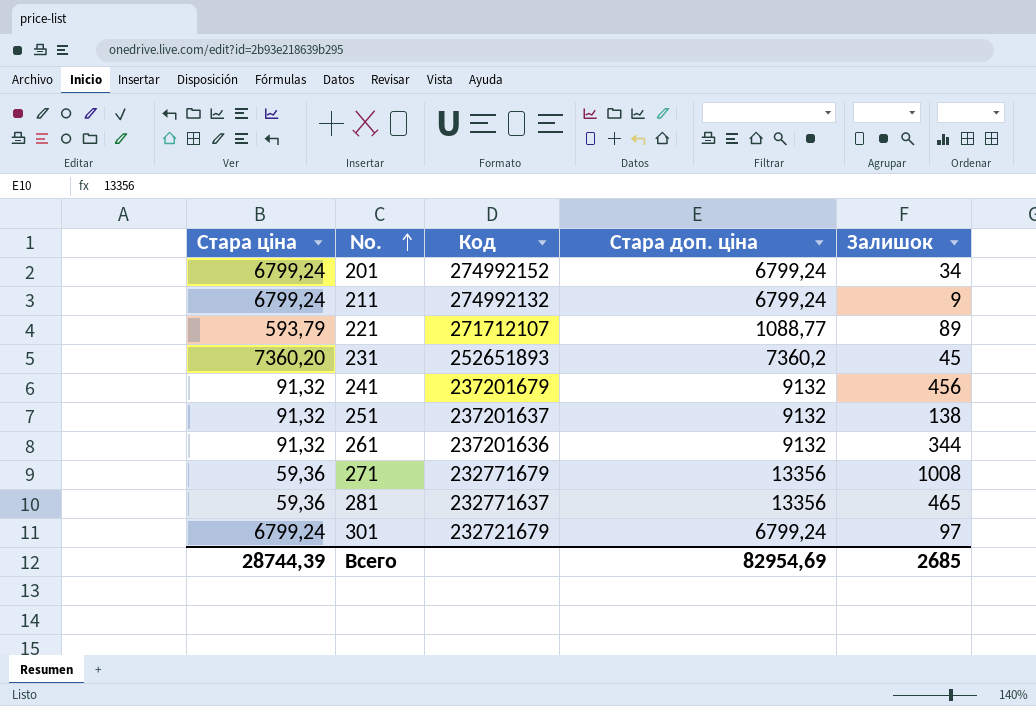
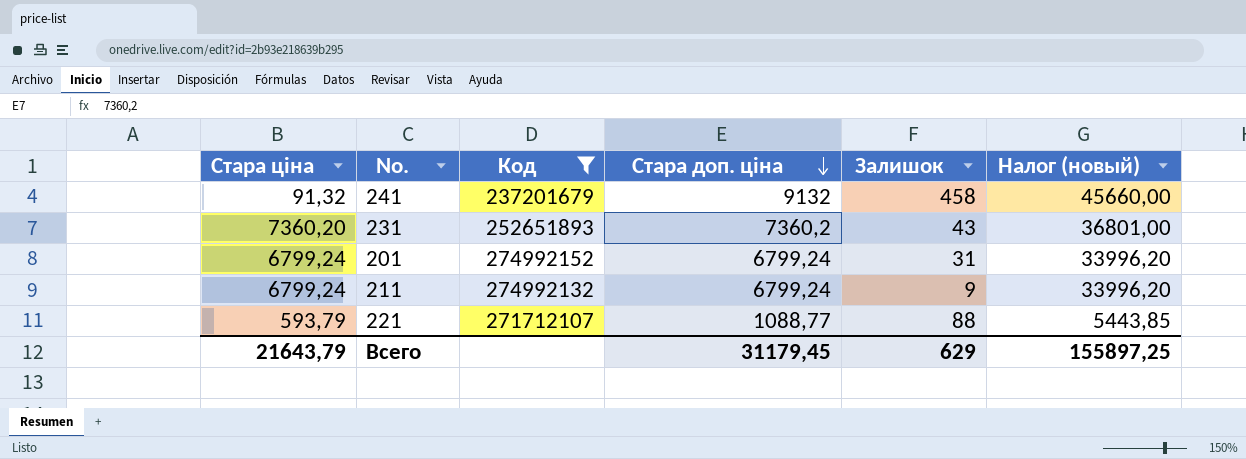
filter: none -> Код >= 237201679
row order: No. ascending -> Стара доп. ціна descending
column Налог (новый) | formula: none -> [Стара доп. ціна] * 5
241 | Залишок: 456 -> 458
231 | Залишок: 45 -> 43
201 | Залишок: 34 -> 31
221 | Залишок: 89 -> 88
Всего | Стара ціна: 28744,39 -> 21643,79
Всего | Стара доп. ціна: 82954,69 -> 31179,45
Всего | Залишок: 2685 -> 629

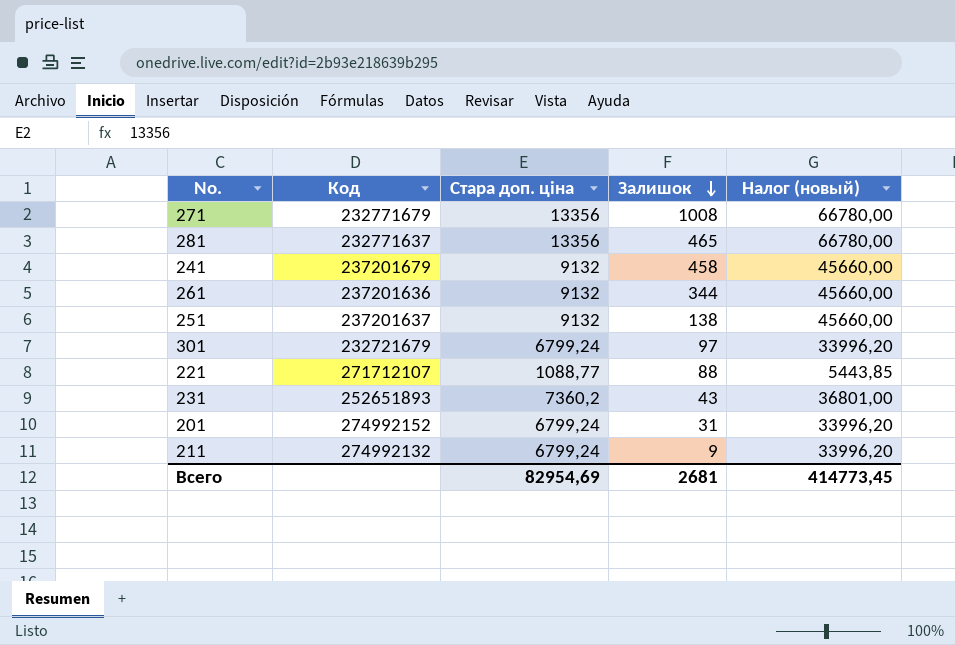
filter: Код >= 237201679 -> none
row order: Стара доп. ціна descending -> Залишок descending
column Стара ціна | position: 1 -> none
Всего | Стара доп. ціна: 31179,45 -> 82954,69
Всего | Залишок: 629 -> 2681
Всего | Налог (новый): 155897,25 -> 414773,45

